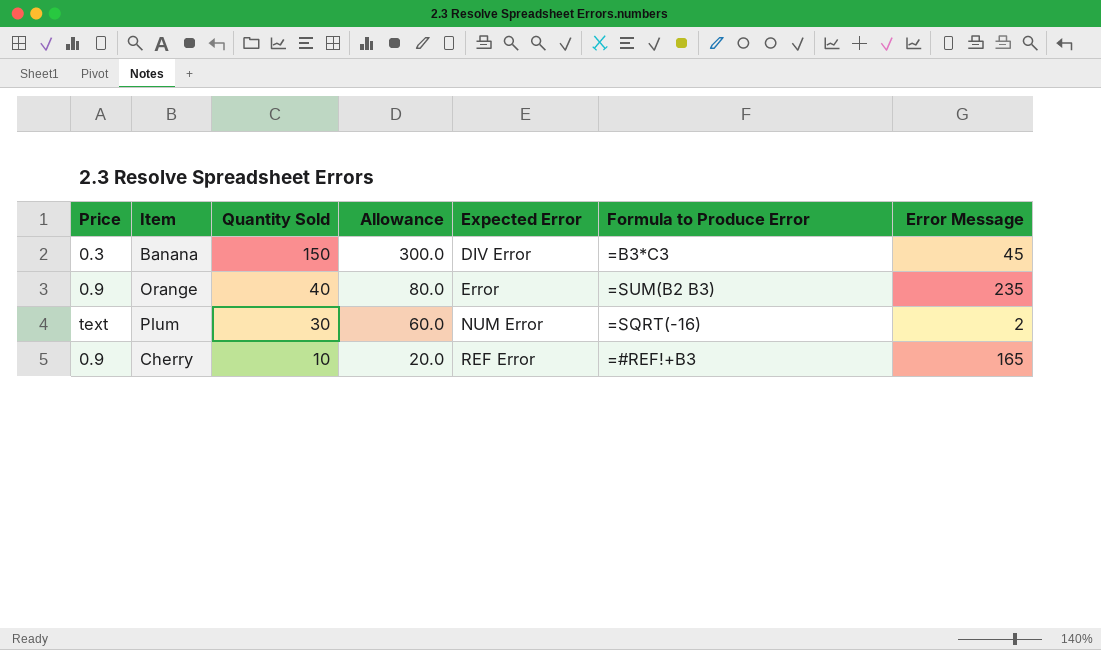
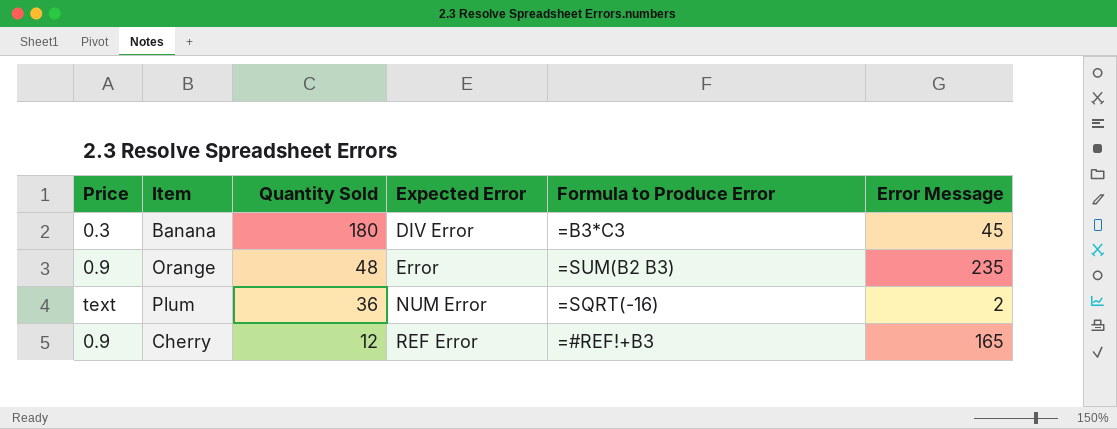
column Allowance | formula: [Quantity Sold] * 2 -> none
Banana | Quantity Sold: 150 -> 180
Orange | Quantity Sold: 40 -> 48
Plum | Quantity Sold: 30 -> 36
Cherry | Quantity Sold: 10 -> 12

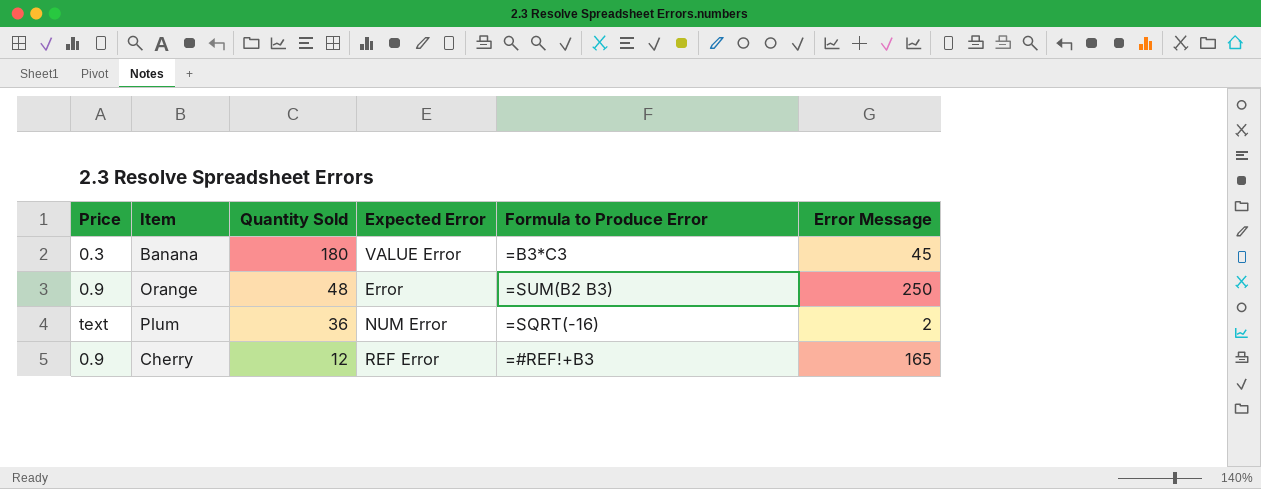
Banana | Expected Error: DIV Error -> VALUE Error
Orange | Error Message: 235 -> 250

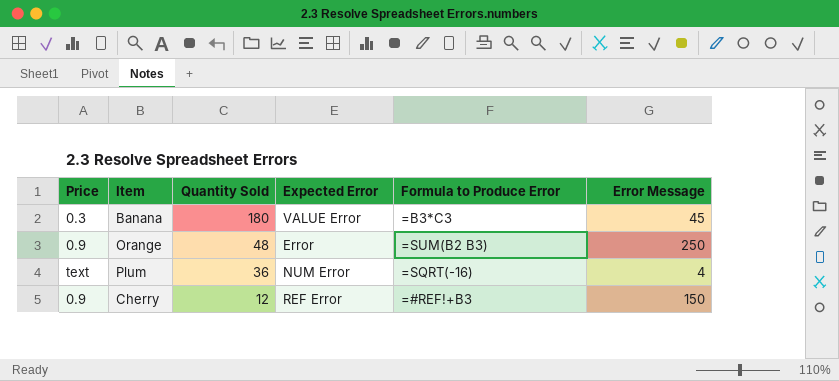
Plum | Error Message: 2 -> 4
Cherry | Error Message: 165 -> 150

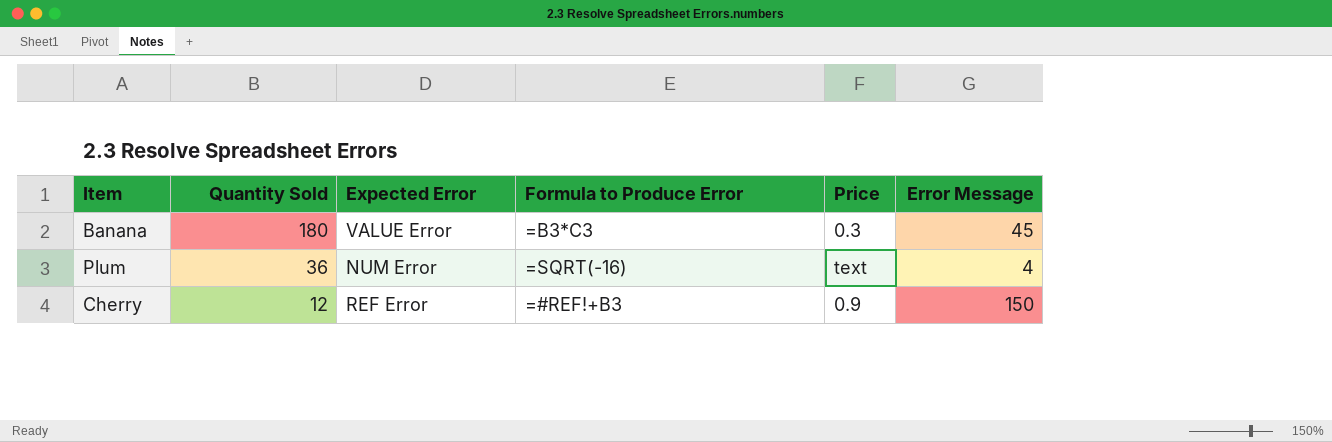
column Price | position: 1 -> 5
row Orange: 0.9 | 48 | Error | =SUM(B2 B3) | 250 -> none

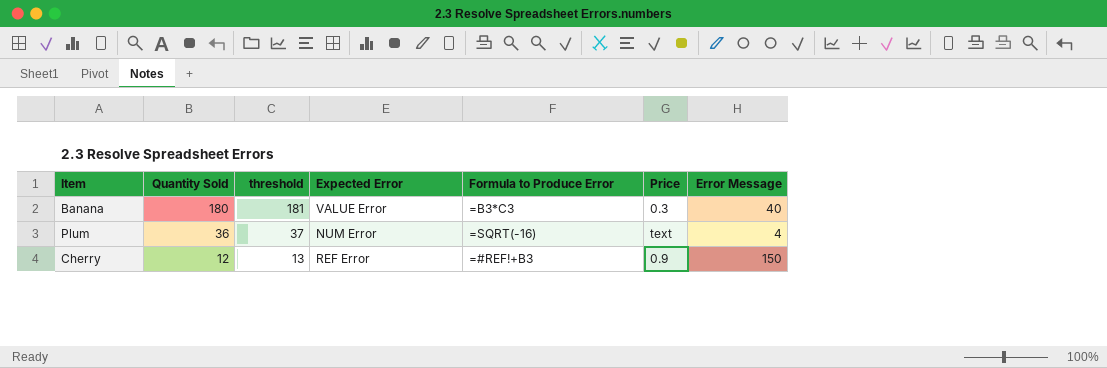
column threshold | formula: none -> [Quantity Sold] + 1
Banana | Error Message: 45 -> 40

